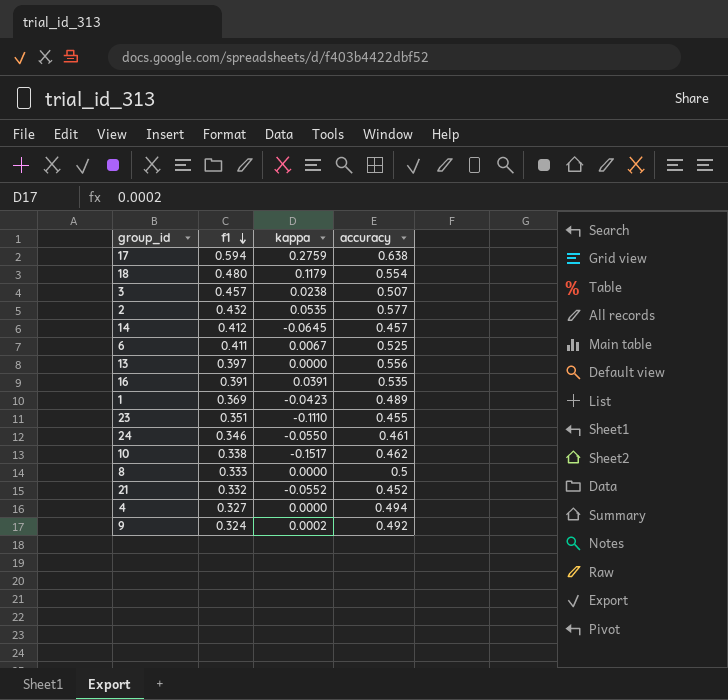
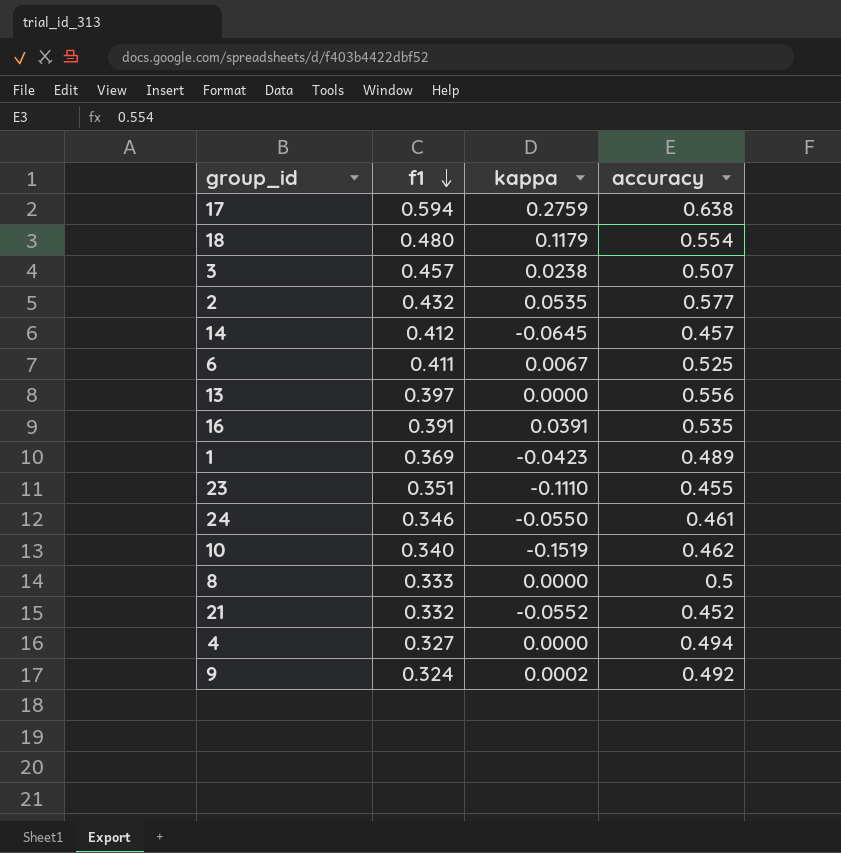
10 | f1: 0.338 -> 0.340
10 | kappa: -0.1517 -> -0.1519

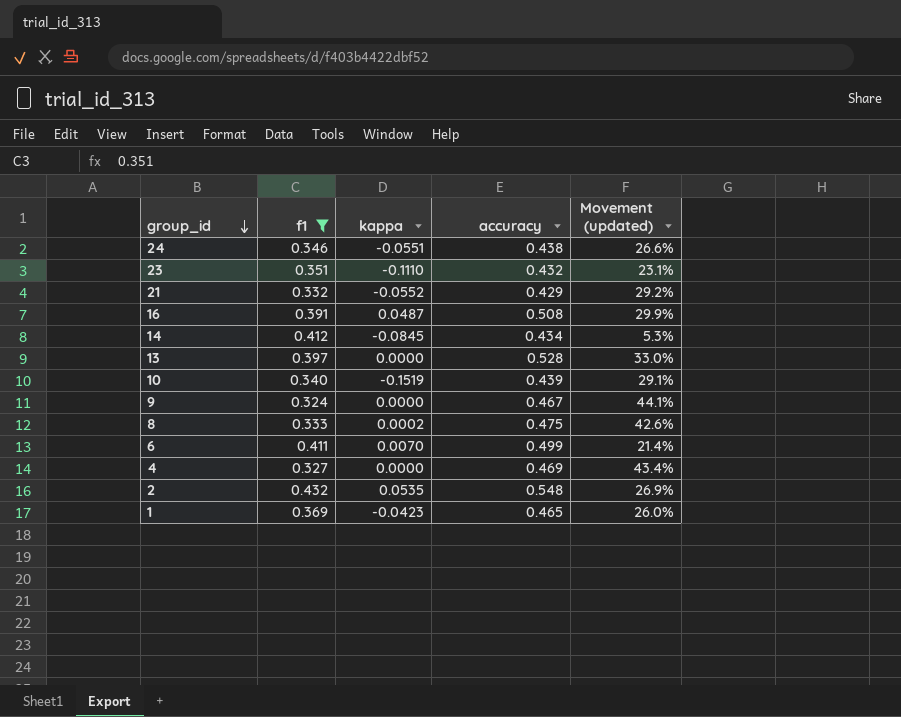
filter: none -> f1 <= 0.432
row order: f1 descending -> group_id descending
column Movement (updated) | formula: none -> ([accuracy] - [f1]) / [f1]
24 | kappa: -0.0550 -> -0.0551
24 | accuracy: 0.461 -> 0.438
23 | accuracy: 0.455 -> 0.432
21 | accuracy: 0.452 -> 0.429
16 | kappa: 0.0391 -> 0.0487
16 | accuracy: 0.535 -> 0.508
14 | kappa: -0.0645 -> -0.0845
14 | accuracy: 0.457 -> 0.434
13 | accuracy: 0.556 -> 0.528
10 | accuracy: 0.462 -> 0.439
9 | kappa: 0.0002 -> 0.0000
9 | accuracy: 0.492 -> 0.467
8 | kappa: 0.0000 -> 0.0002
8 | accuracy: 0.5 -> 0.475
6 | kappa: 0.0067 -> 0.0070
6 | accuracy: 0.525 -> 0.499
4 | accuracy: 0.494 -> 0.469
2 | accuracy: 0.577 -> 0.548
1 | accuracy: 0.489 -> 0.465

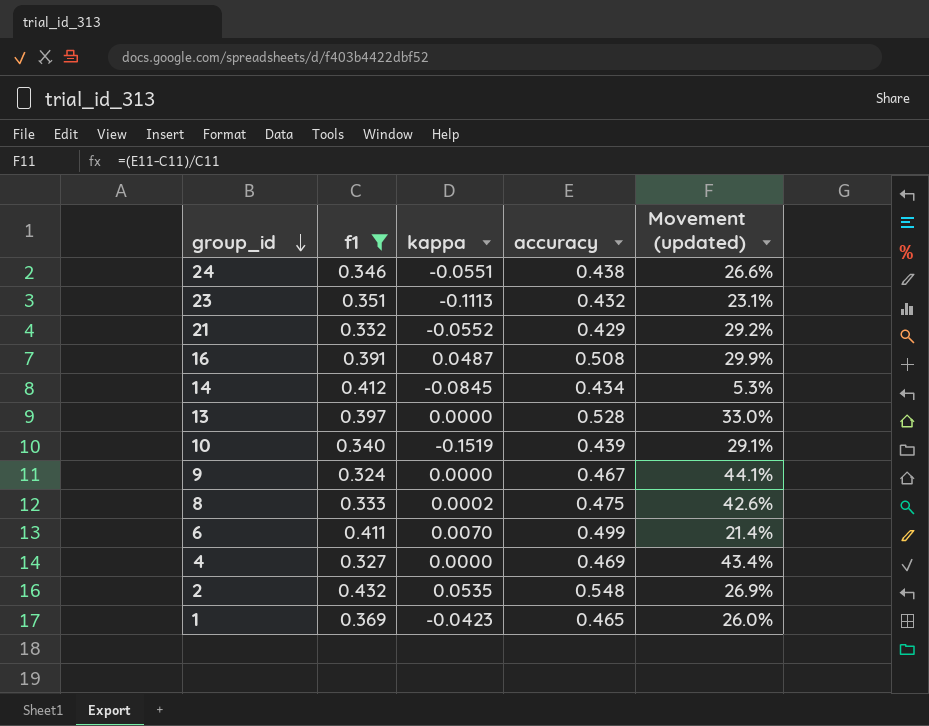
23 | kappa: -0.1110 -> -0.1113

